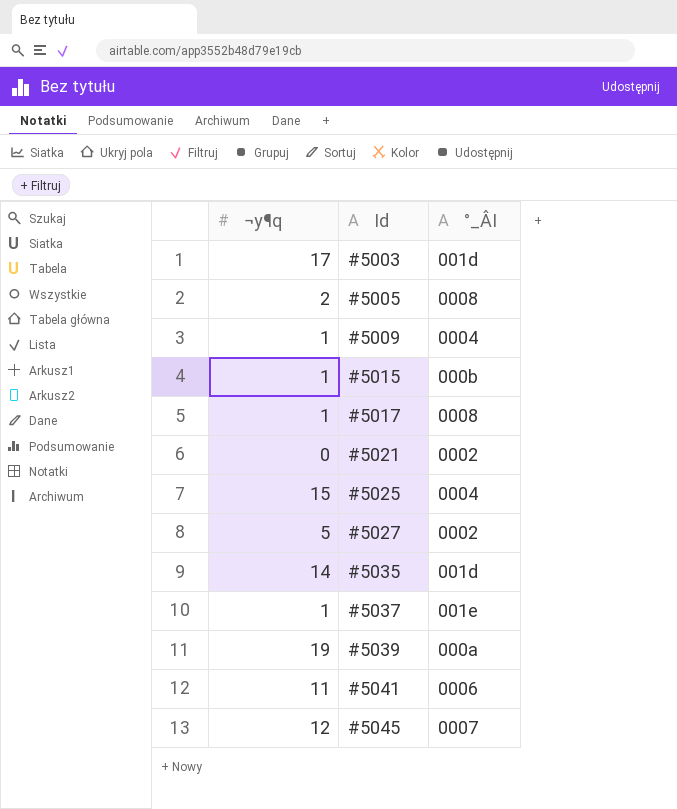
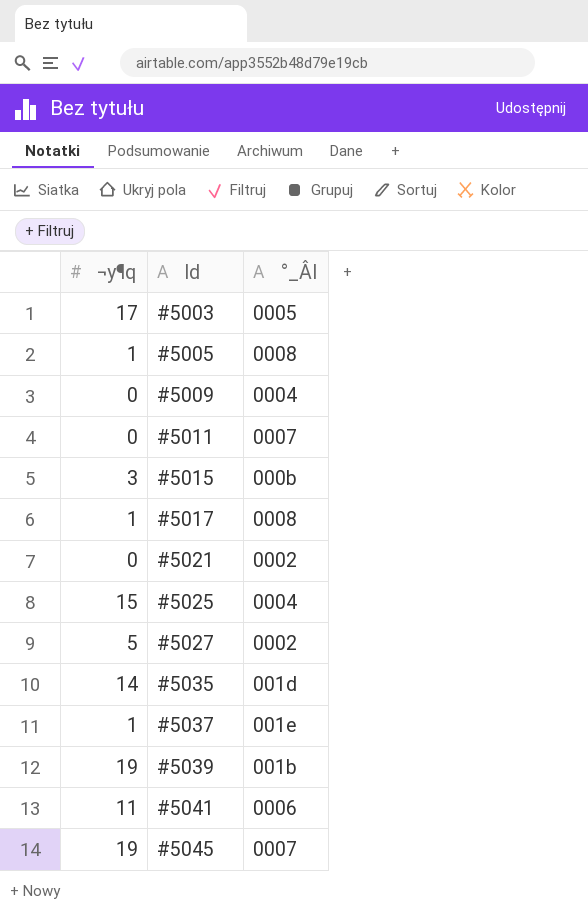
#5003 | °_ÂI: 001d -> 0005
#5005 | ¬y¶q: 2 -> 1
#5009 | ¬y¶q: 1 -> 0
row #5011: none -> 0 | 0007
#5015 | ¬y¶q: 1 -> 3
#5039 | °_ÂI: 000a -> 001b
#5045 | ¬y¶q: 12 -> 19

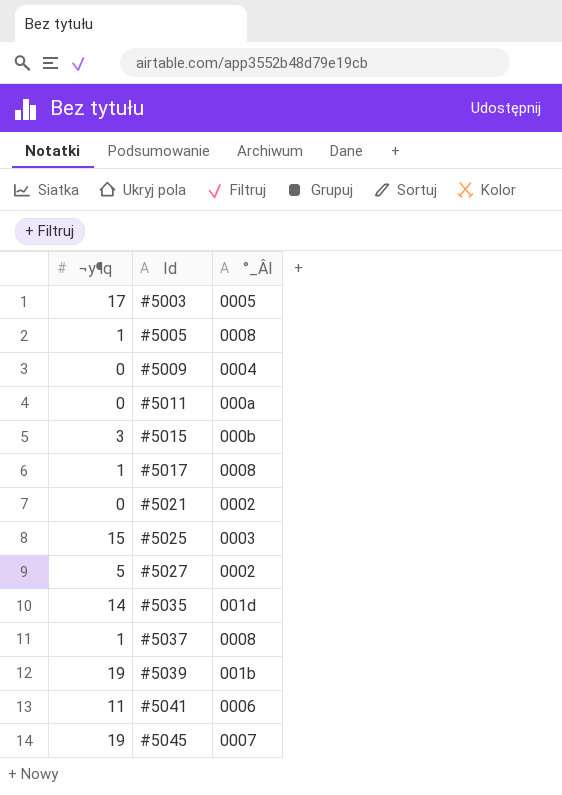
#5011 | °_ÂI: 0007 -> 000a
#5025 | °_ÂI: 0004 -> 0003
#5037 | °_ÂI: 001e -> 0008

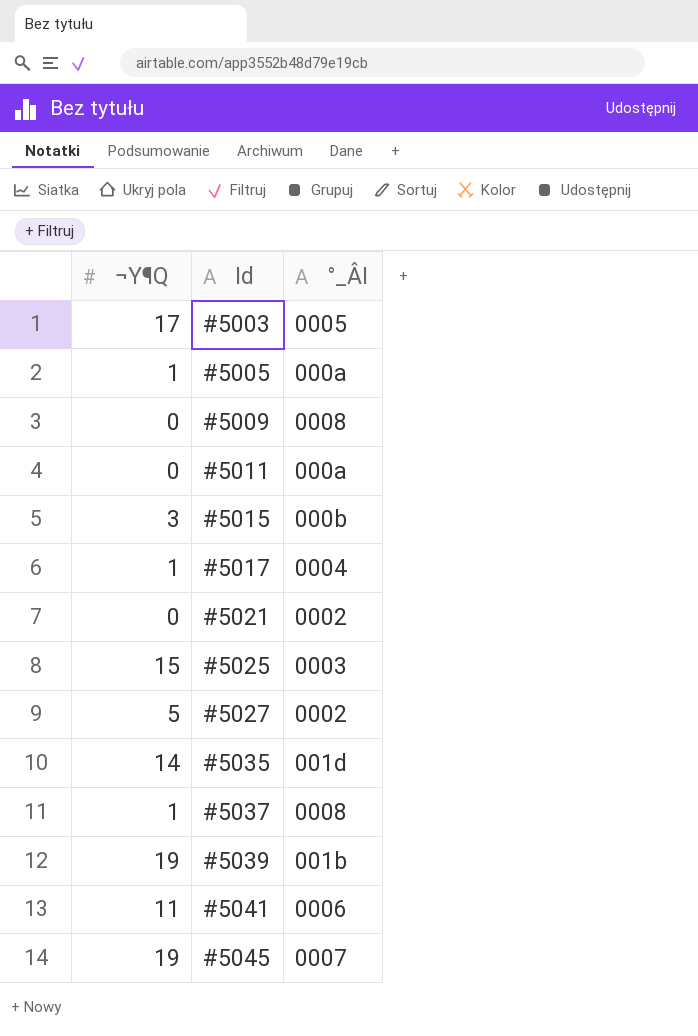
column name: ¬y¶q -> ¬Y¶Q
#5005 | °_ÂI: 0008 -> 000a
#5009 | °_ÂI: 0004 -> 0008
#5017 | °_ÂI: 0008 -> 0004

